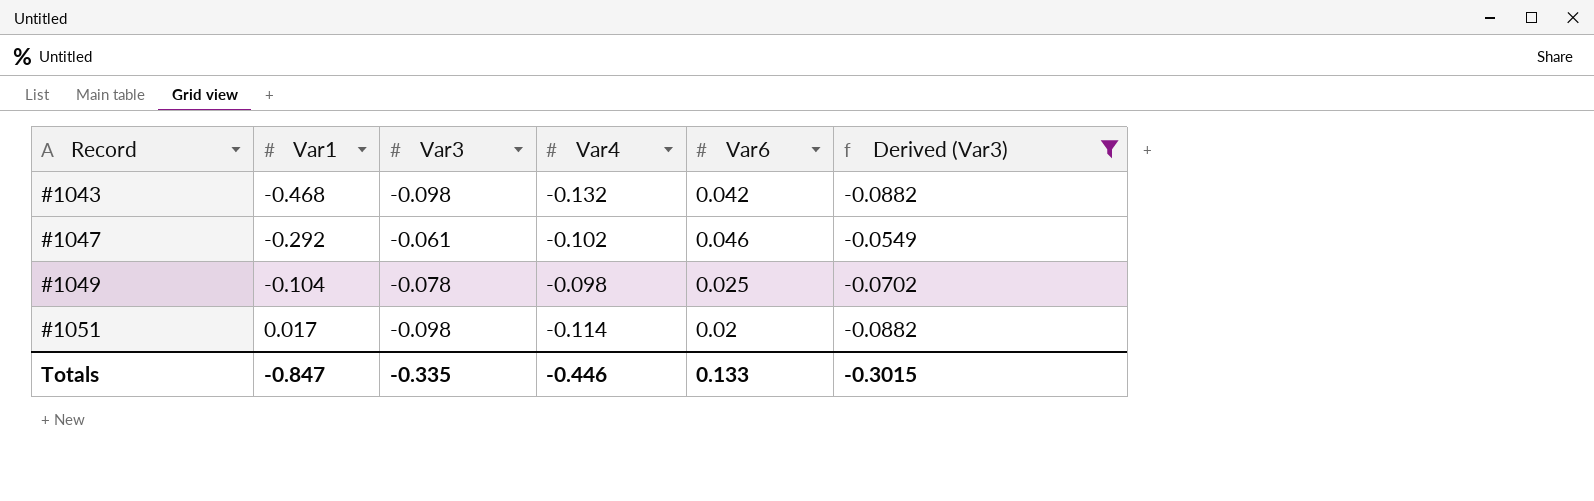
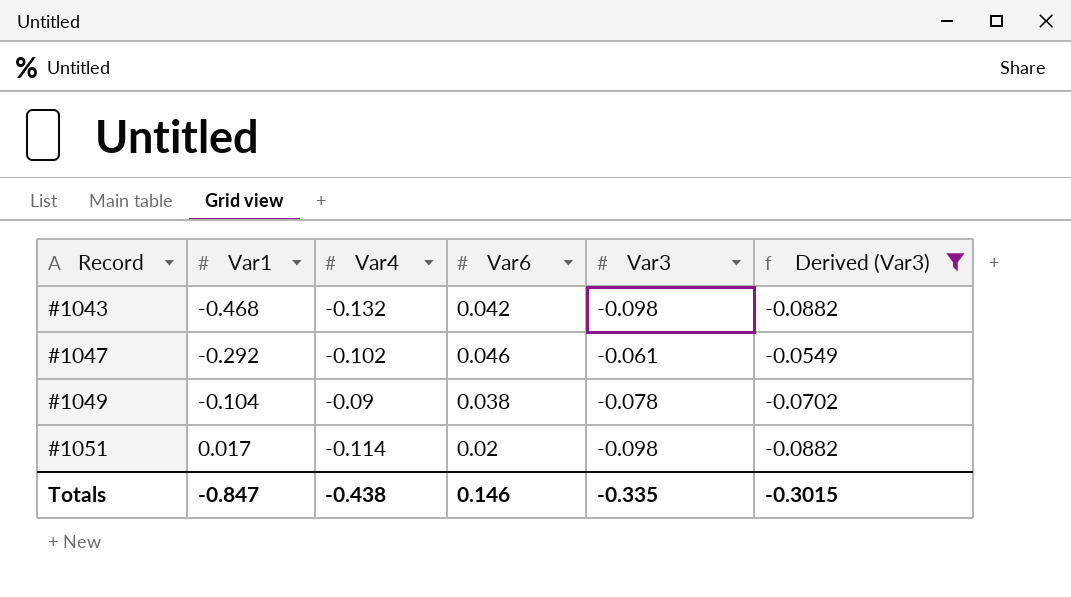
column Var3 | position: 3 -> 5
#1049 | Var4: -0.098 -> -0.09
#1049 | Var6: 0.025 -> 0.038
Totals | Var4: -0.446 -> -0.438
Totals | Var6: 0.133 -> 0.146

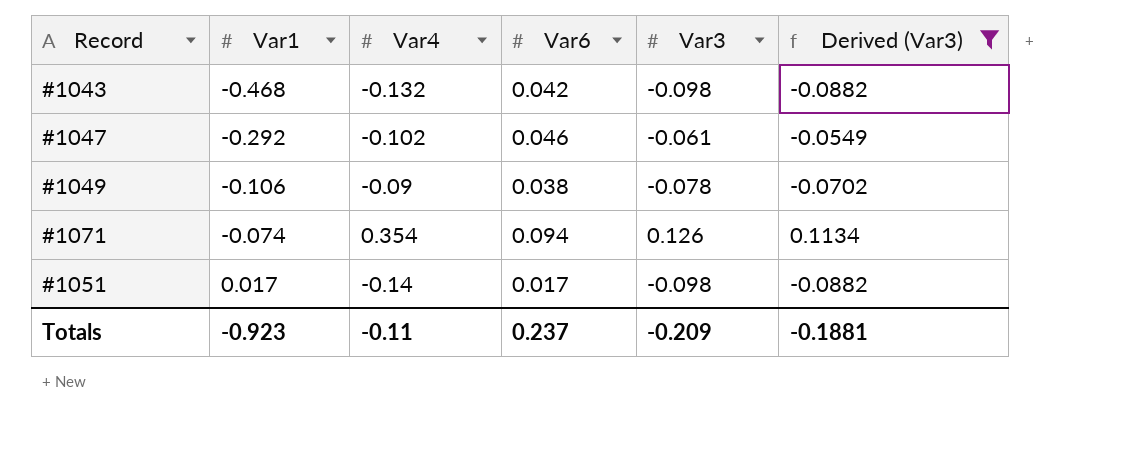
#1049 | Var1: -0.104 -> -0.106
row #1071: none -> -0.074 | 0.354 | 0.094 | 0.126 | 0.1134
#1051 | Var4: -0.114 -> -0.14
#1051 | Var6: 0.02 -> 0.017
Totals | Var1: -0.847 -> -0.923
Totals | Var4: -0.438 -> -0.11
Totals | Var6: 0.146 -> 0.237
Totals | Var3: -0.335 -> -0.209
Totals | Derived (Var3): -0.3015 -> -0.1881

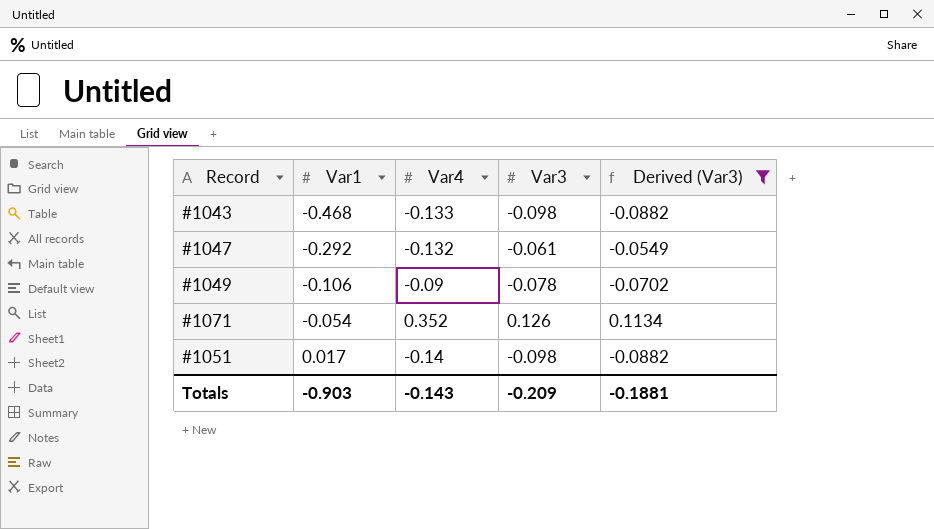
column Var6 | position: 4 -> none
#1043 | Var4: -0.132 -> -0.133
#1047 | Var4: -0.102 -> -0.132
#1071 | Var1: -0.074 -> -0.054
#1071 | Var4: 0.354 -> 0.352
Totals | Var1: -0.923 -> -0.903
Totals | Var4: -0.11 -> -0.143

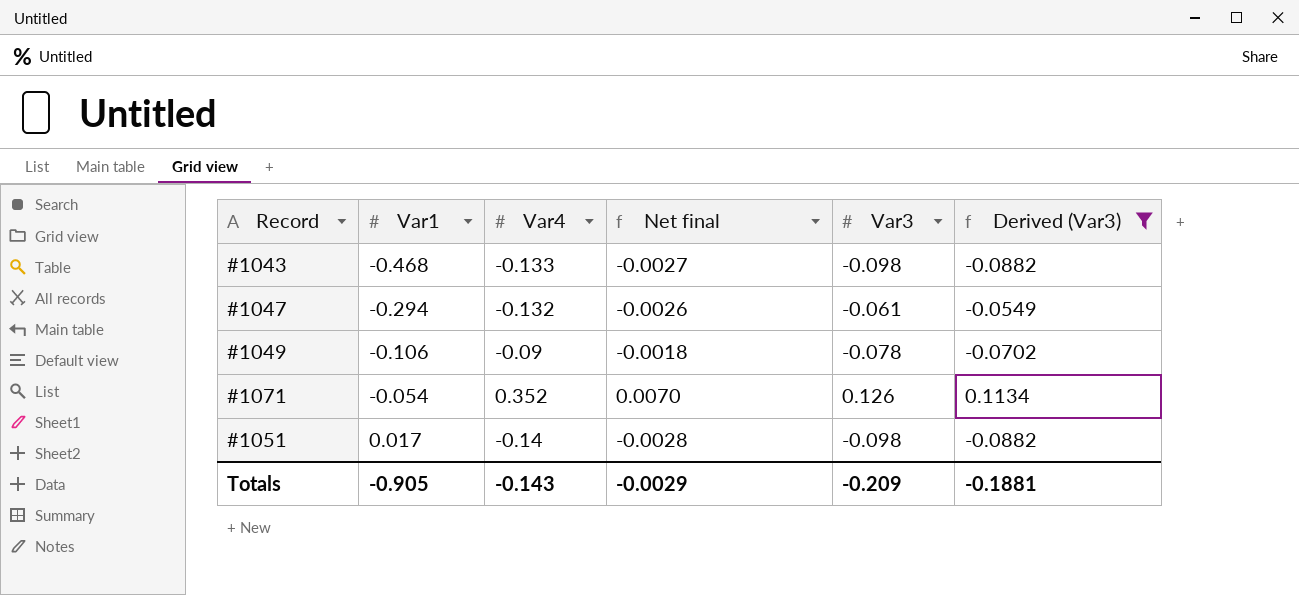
column Net final | formula: none -> [Var4] * 0.02
#1047 | Var1: -0.292 -> -0.294
Totals | Var1: -0.903 -> -0.905

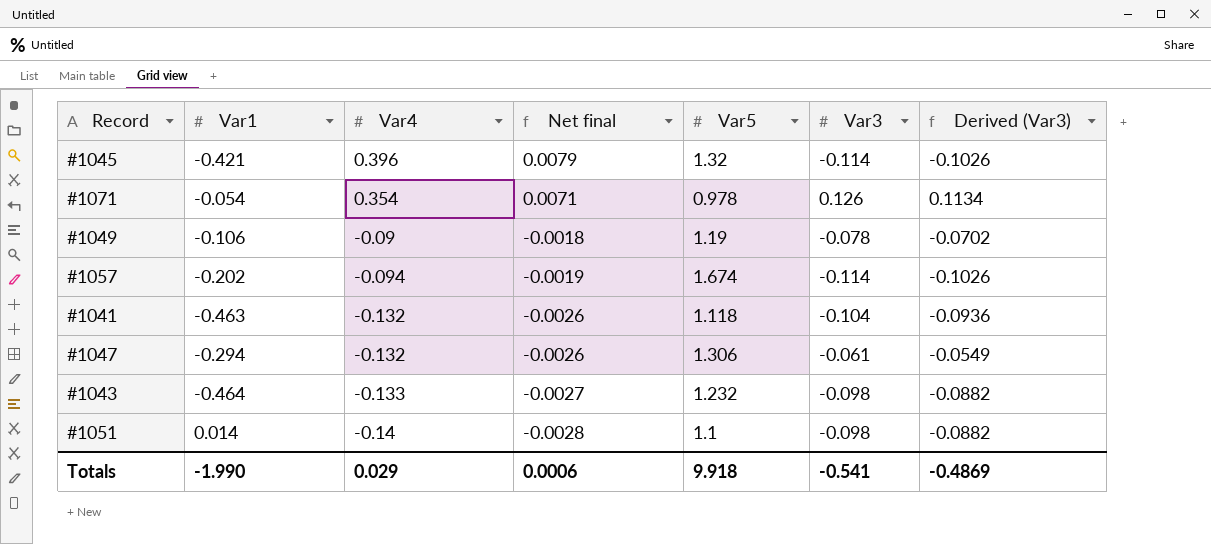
filter: Derived (Var3) >= -0.0882 -> none
row order: Var1 ascending -> Var4 descending
column Var5 | position: none -> 5
#1071 | Var4: 0.352 -> 0.354
#1071 | Net final: 0.0070 -> 0.0071
#1043 | Var1: -0.468 -> -0.464
#1051 | Var1: 0.017 -> 0.014
Totals | Var1: -0.905 -> -1.990
Totals | Var4: -0.143 -> 0.029
Totals | Net final: -0.0029 -> 0.0006
Totals | Var3: -0.209 -> -0.541
Totals | Derived (Var3): -0.1881 -> -0.4869

